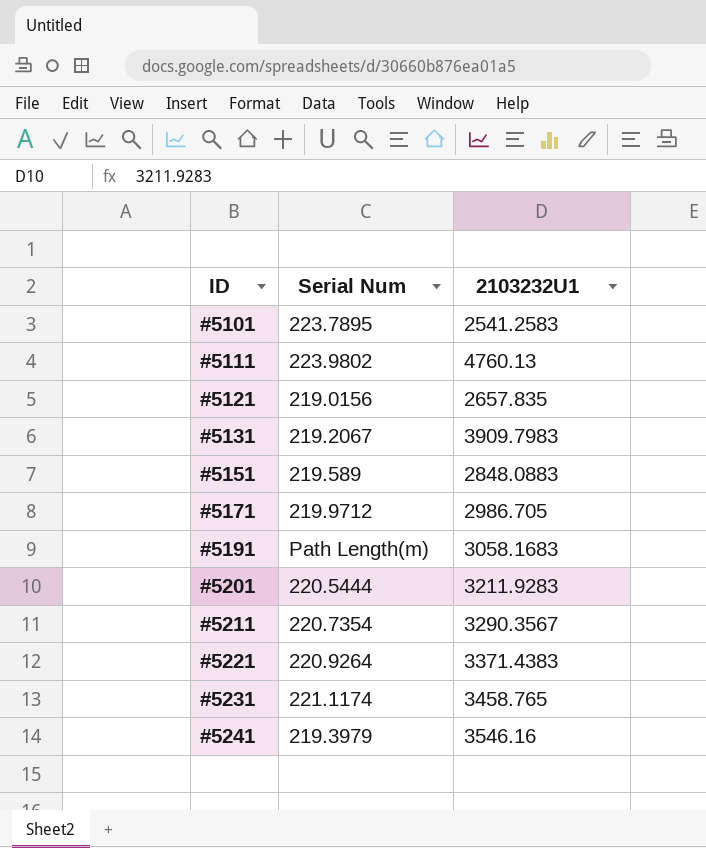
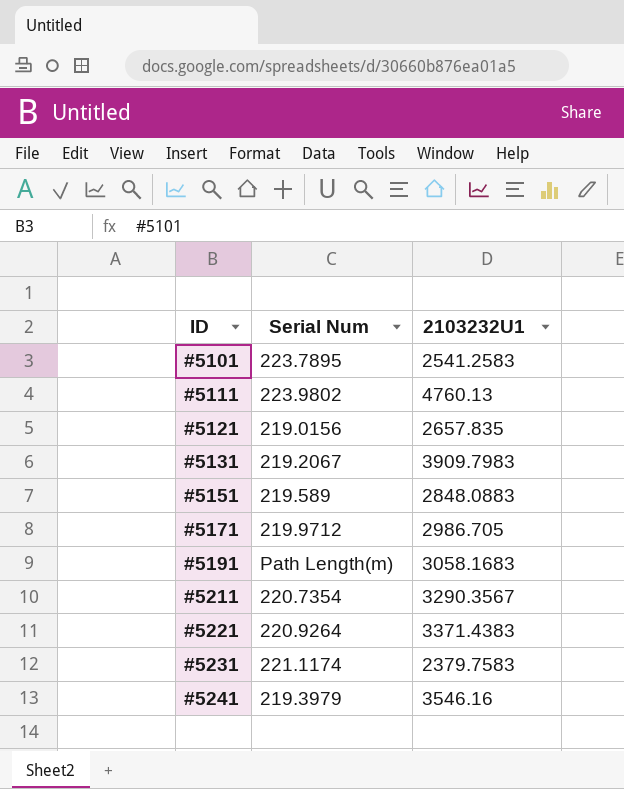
row #5201: 220.5444 | 3211.9283 -> none
#5231 | 2103232U1: 3458.765 -> 2379.7583

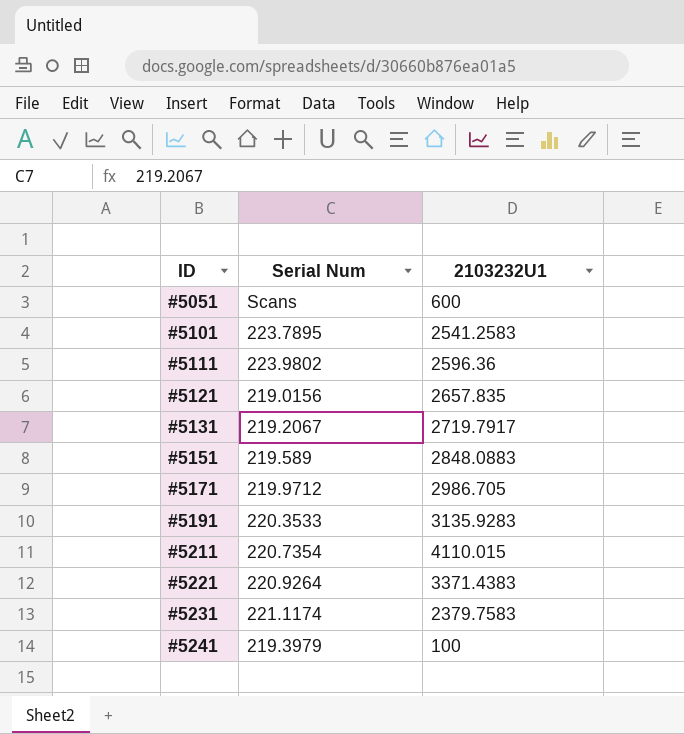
row #5051: none -> Scans | 600
#5111 | 2103232U1: 4760.13 -> 2596.36
#5131 | 2103232U1: 3909.7983 -> 2719.7917
#5191 | Serial Num: Path Length(m) -> 220.3533
#5191 | 2103232U1: 3058.1683 -> 3135.9283
#5211 | 2103232U1: 3290.3567 -> 4110.015
#5241 | 2103232U1: 3546.16 -> 100

